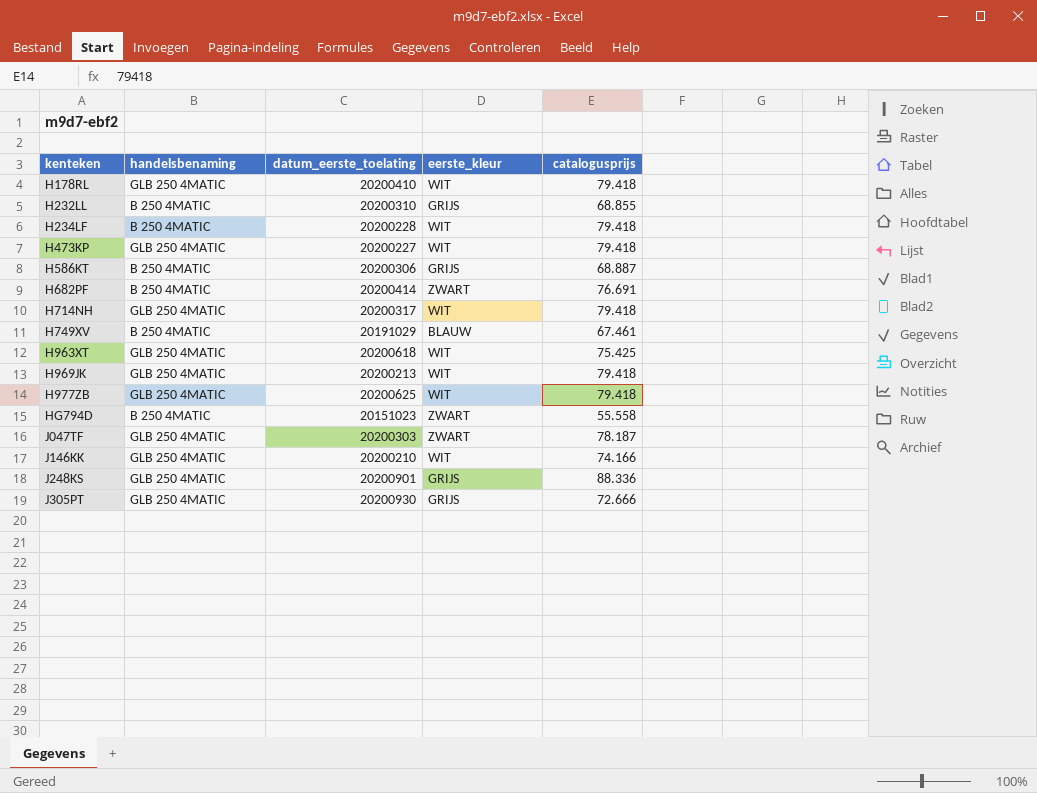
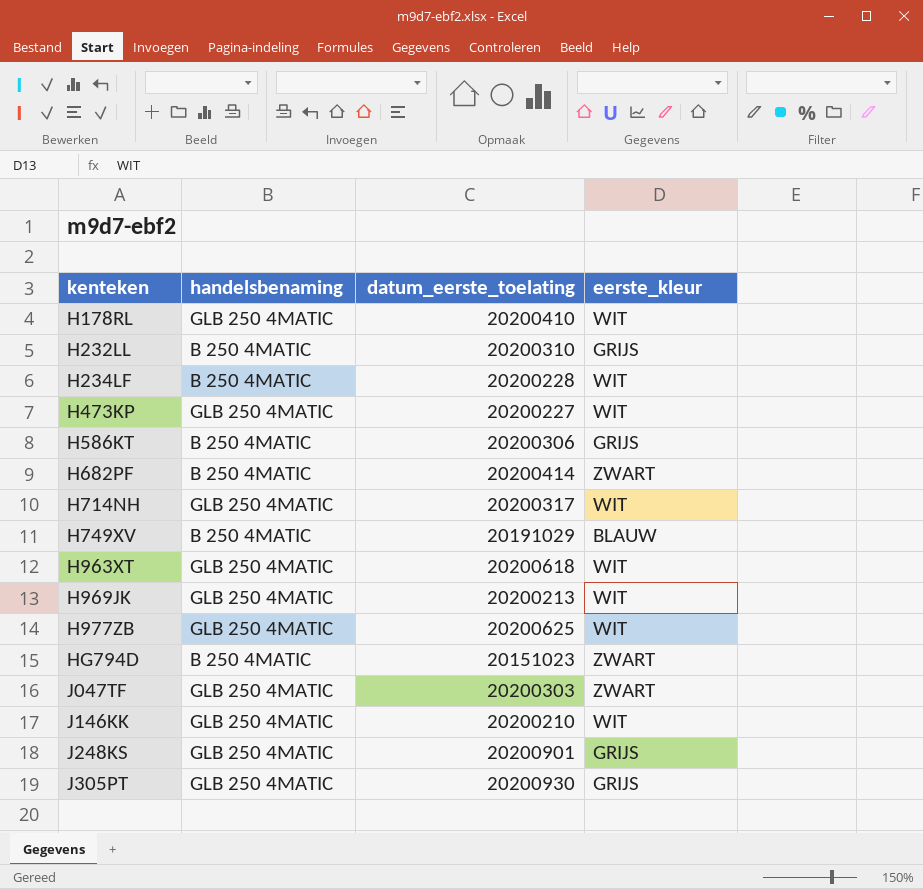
column catalogusprijs | position: 5 -> none

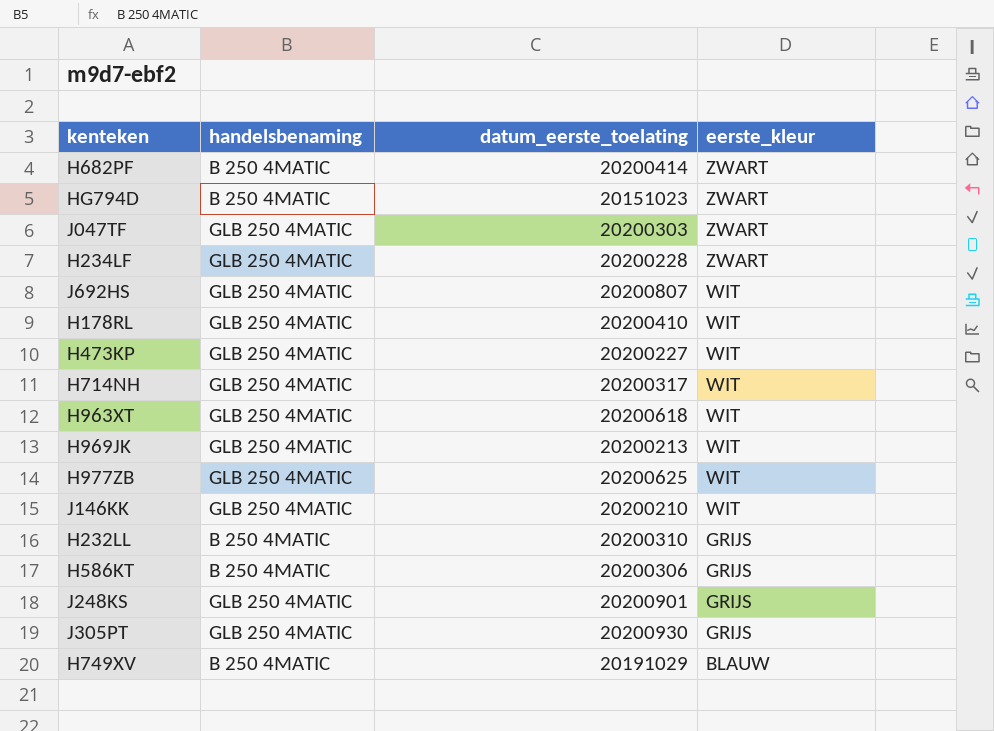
row order: kenteken ascending -> eerste_kleur descending
H234LF | handelsbenaming: B 250 4MATIC -> GLB 250 4MATIC
H234LF | eerste_kleur: WIT -> ZWART
row J692HS: none -> GLB 250 4MATIC | 20200807 | WIT

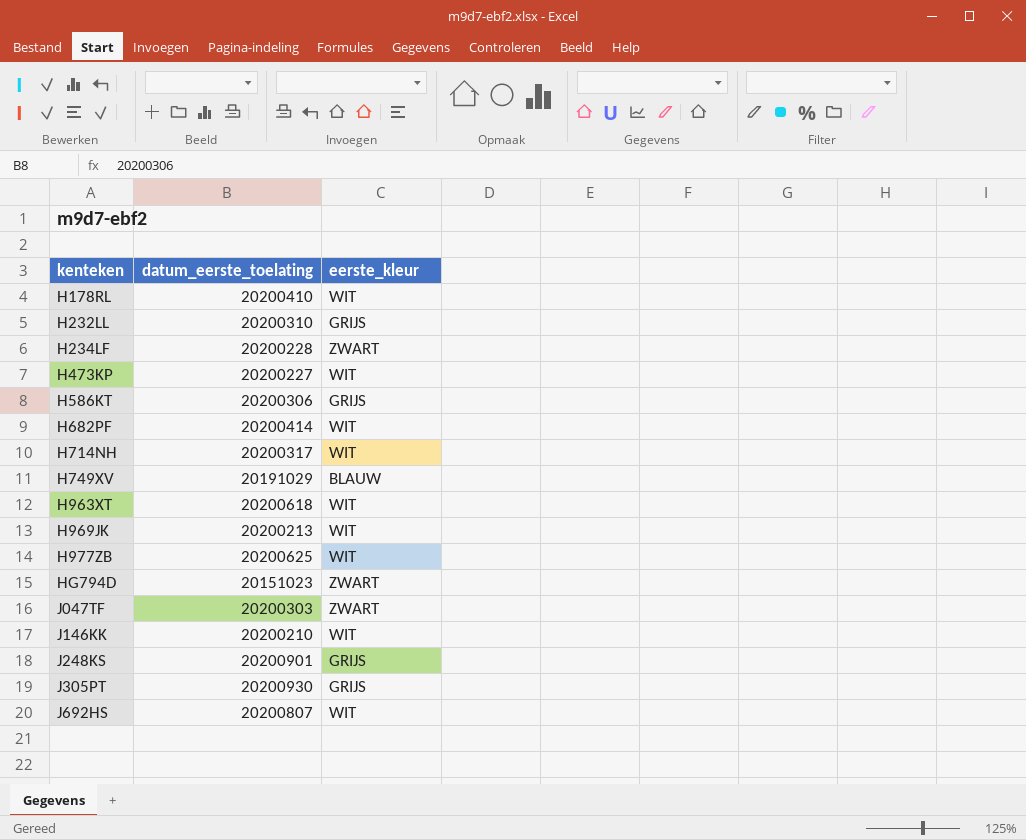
row order: eerste_kleur descending -> kenteken ascending
column handelsbenaming | position: 2 -> none
H682PF | eerste_kleur: ZWART -> WIT

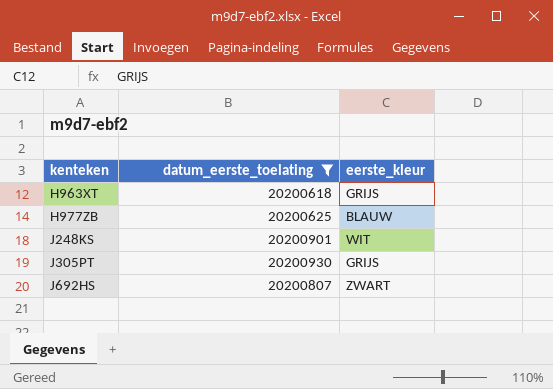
filter: none -> datum_eerste_toelating >= 20200618
H963XT | eerste_kleur: WIT -> GRIJS
H977ZB | eerste_kleur: WIT -> BLAUW
J248KS | eerste_kleur: GRIJS -> WIT
J692HS | eerste_kleur: WIT -> ZWART

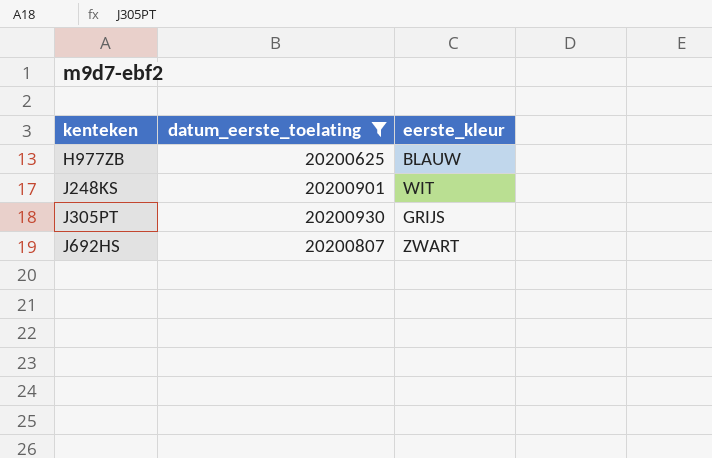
row H963XT: 20200618 | GRIJS -> none

